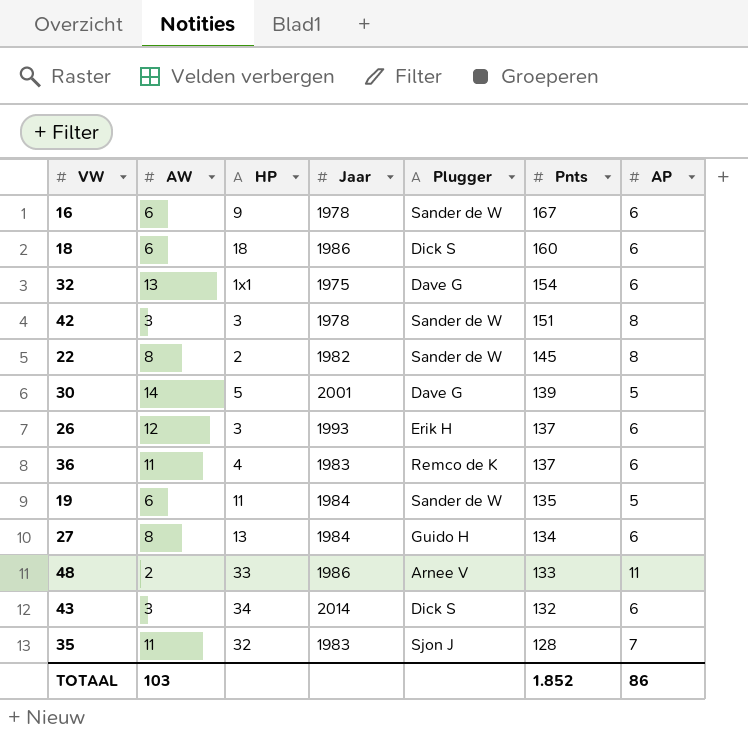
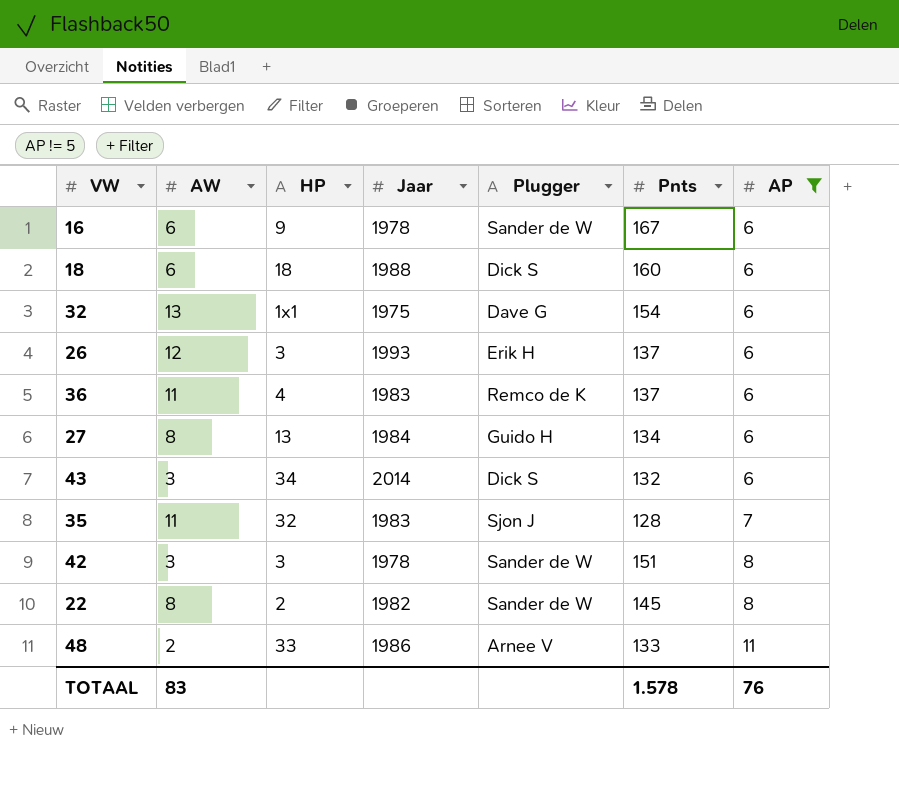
filter: none -> AP != 5
row order: Pnts descending -> AP ascending
18 | Jaar: 1986 -> 1988
TOTAAL | AW: 103 -> 83
TOTAAL | Pnts: 1.852 -> 1.578
TOTAAL | AP: 86 -> 76

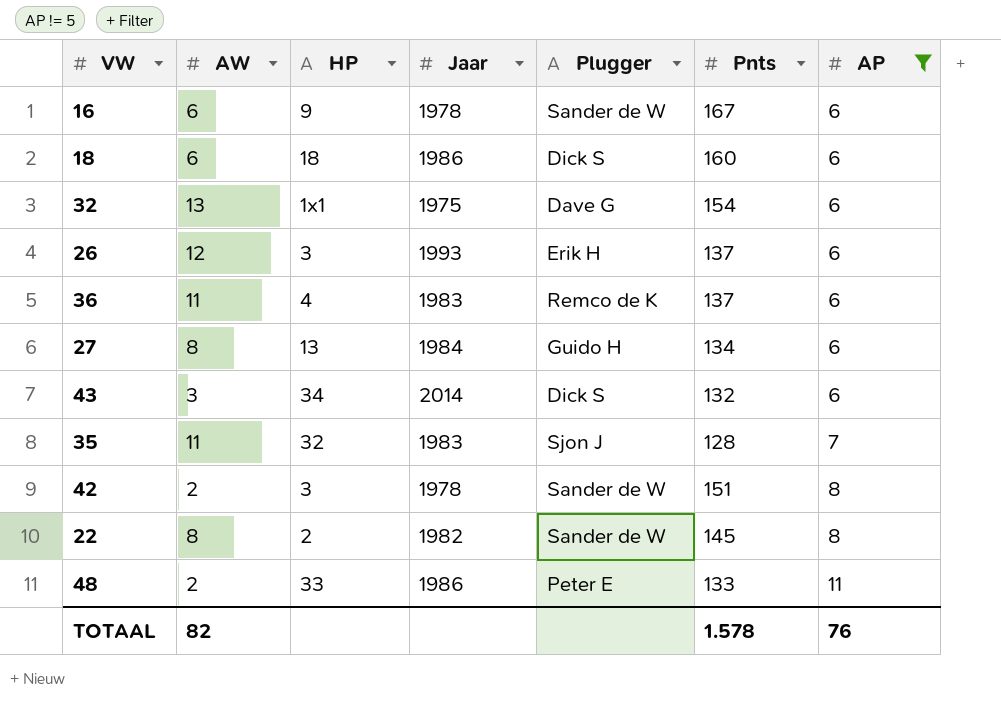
18 | Jaar: 1988 -> 1986
42 | AW: 3 -> 2
48 | Plugger: Arnee V -> Peter E
TOTAAL | AW: 83 -> 82

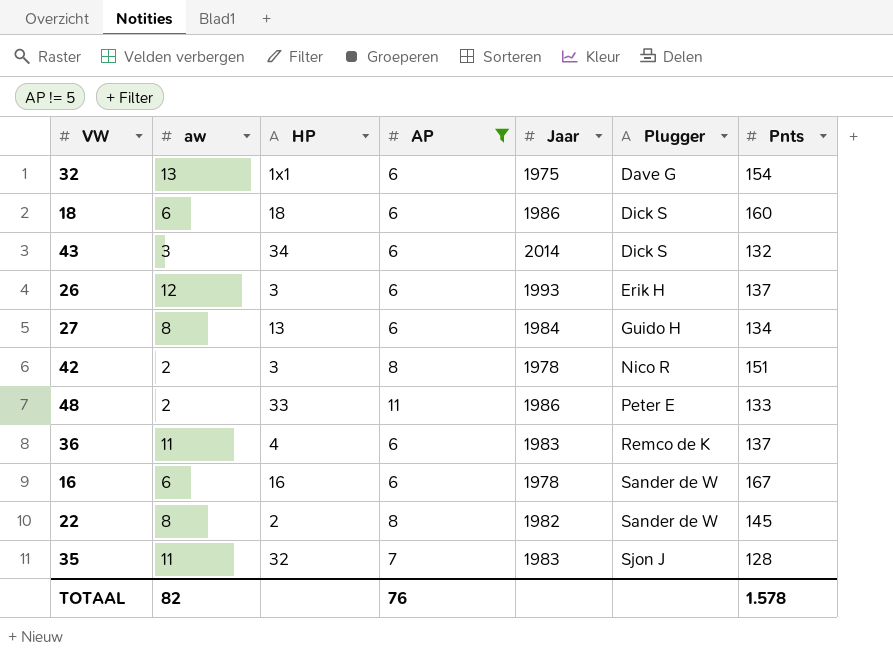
row order: AP ascending -> Plugger ascending
column name: AW -> aw
column AP | position: 7 -> 4
42 | Plugger: Sander de W -> Nico R
16 | HP: 9 -> 16

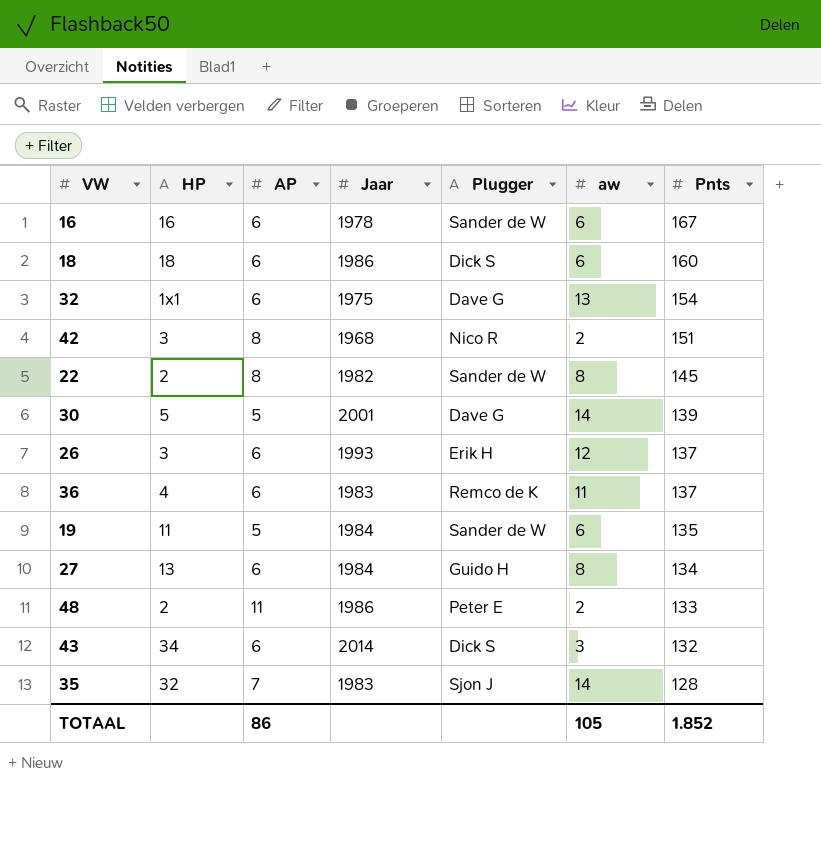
filter: AP != 5 -> none
row order: Plugger ascending -> Pnts descending
column aw | position: 2 -> 6
42 | Jaar: 1978 -> 1968
48 | HP: 33 -> 2
35 | aw: 11 -> 14
TOTAAL | AP: 76 -> 86
TOTAAL | aw: 82 -> 105
TOTAAL | Pnts: 1.578 -> 1.852

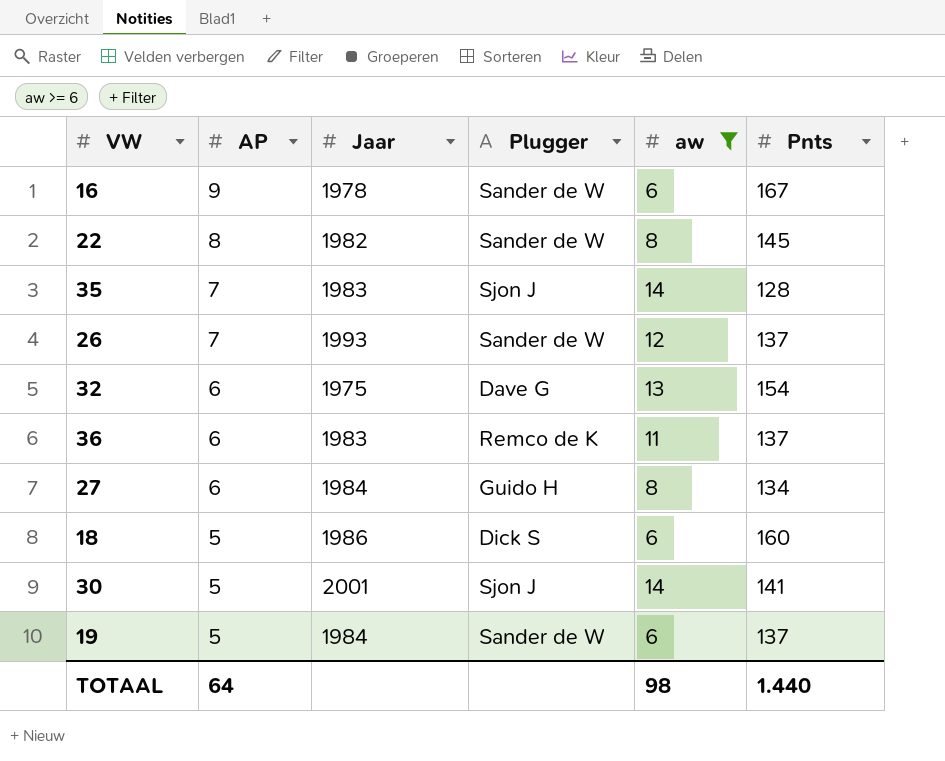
filter: none -> aw >= 6
row order: Pnts descending -> AP descending
column HP | position: 2 -> none
16 | AP: 6 -> 9
26 | AP: 6 -> 7
26 | Plugger: Erik H -> Sander de W
18 | AP: 6 -> 5
30 | Plugger: Dave G -> Sjon J
30 | Pnts: 139 -> 141
19 | Pnts: 135 -> 137
TOTAAL | AP: 86 -> 64
TOTAAL | aw: 105 -> 98
TOTAAL | Pnts: 1.852 -> 1.440

